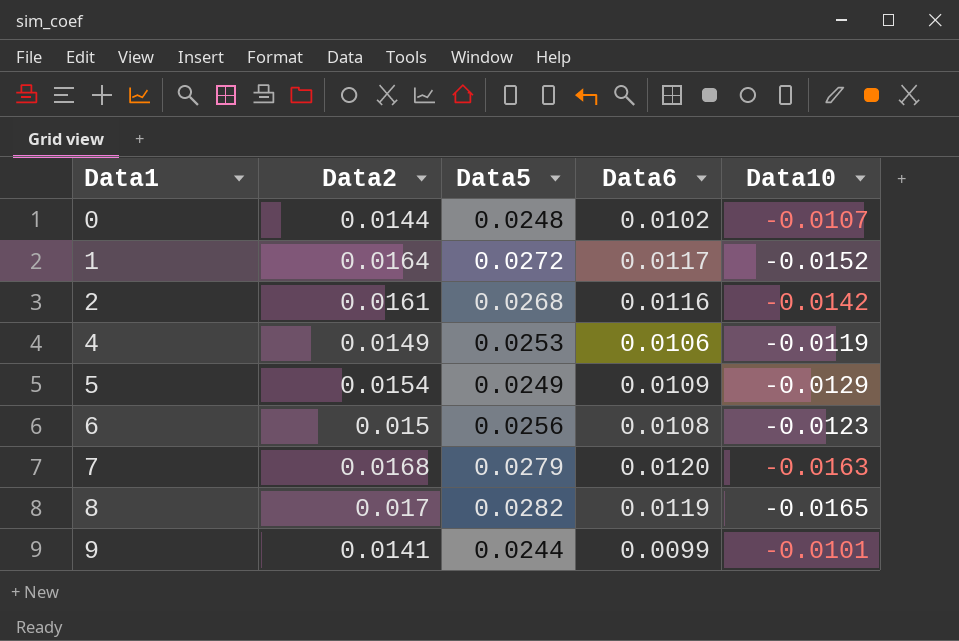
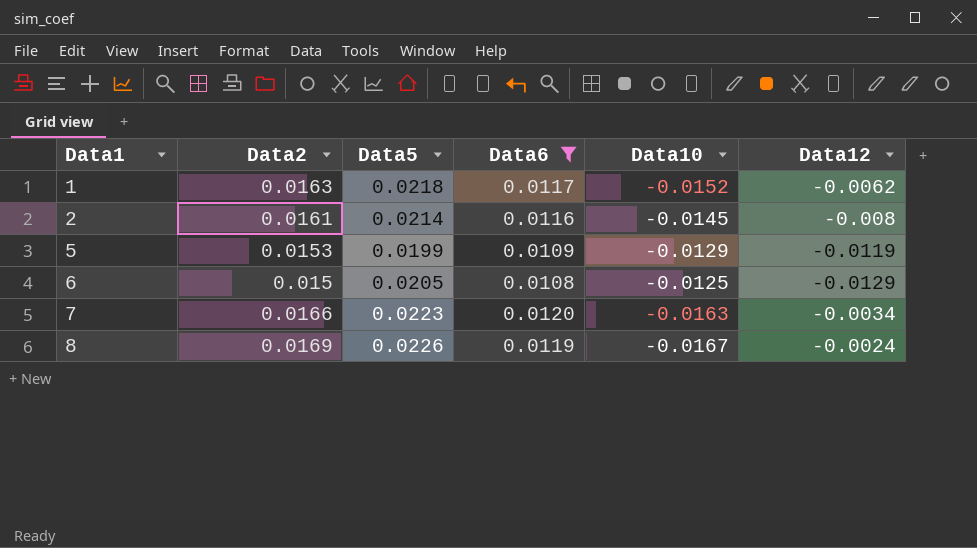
filter: none -> Data6 >= 0.0108
column Data12 | position: none -> 6
1 | Data2: 0.0164 -> 0.0163
1 | Data5: 0.0272 -> 0.0218
2 | Data5: 0.0268 -> 0.0214
2 | Data10: -0.0142 -> -0.0145
5 | Data2: 0.0154 -> 0.0153
5 | Data5: 0.0249 -> 0.0199
6 | Data5: 0.0256 -> 0.0205
6 | Data10: -0.0123 -> -0.0125
7 | Data2: 0.0168 -> 0.0166
7 | Data5: 0.0279 -> 0.0223
8 | Data2: 0.017 -> 0.0169
8 | Data5: 0.0282 -> 0.0226
8 | Data10: -0.0165 -> -0.0167

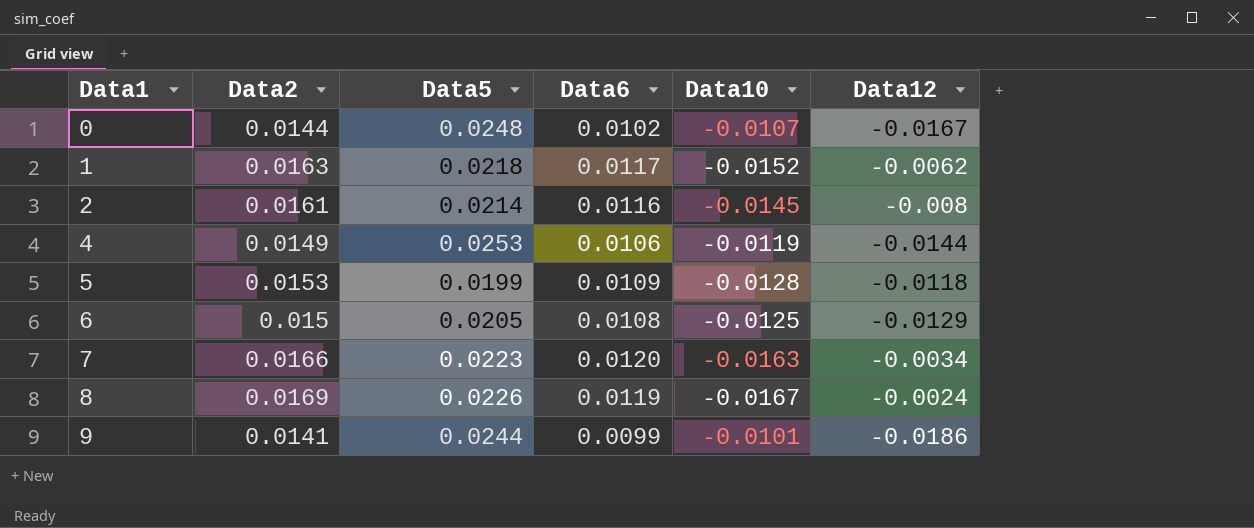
filter: Data6 >= 0.0108 -> none
5 | Data10: -0.0129 -> -0.0128
5 | Data12: -0.0119 -> -0.0118

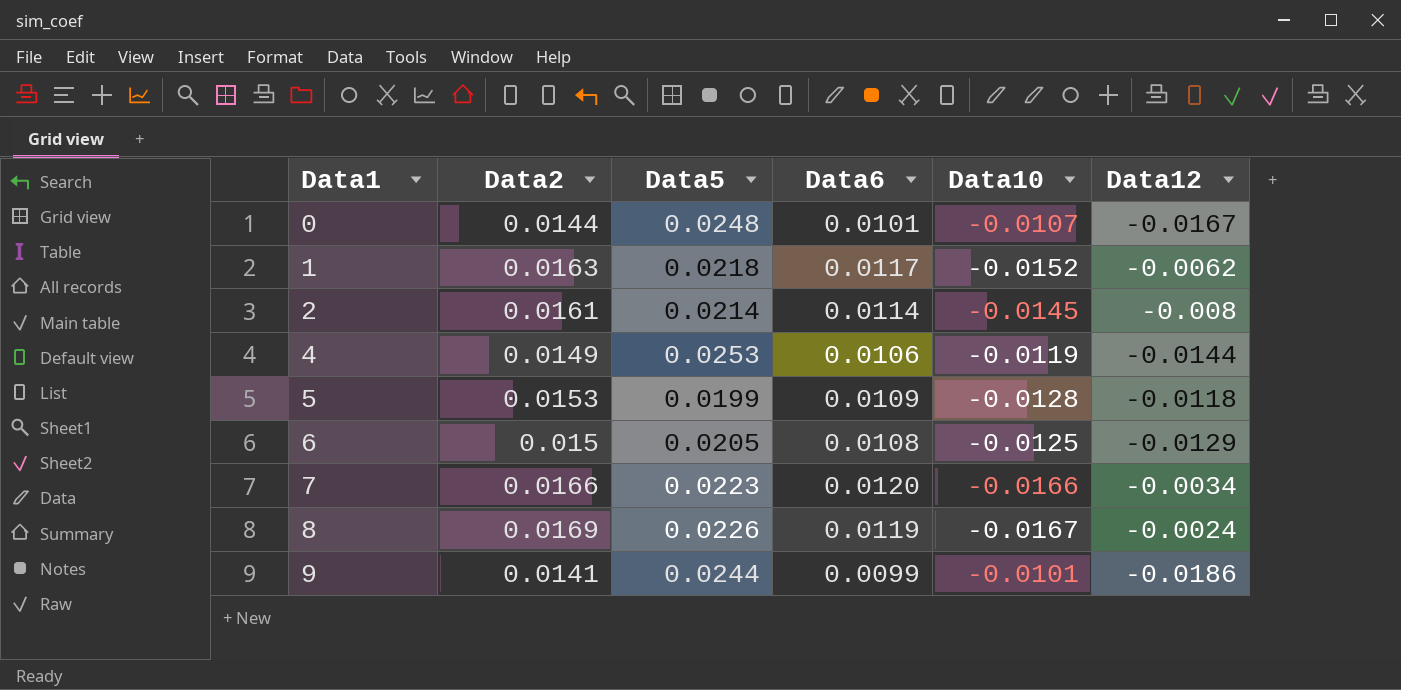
0 | Data6: 0.0102 -> 0.0101
2 | Data6: 0.0116 -> 0.0114
7 | Data10: -0.0163 -> -0.0166

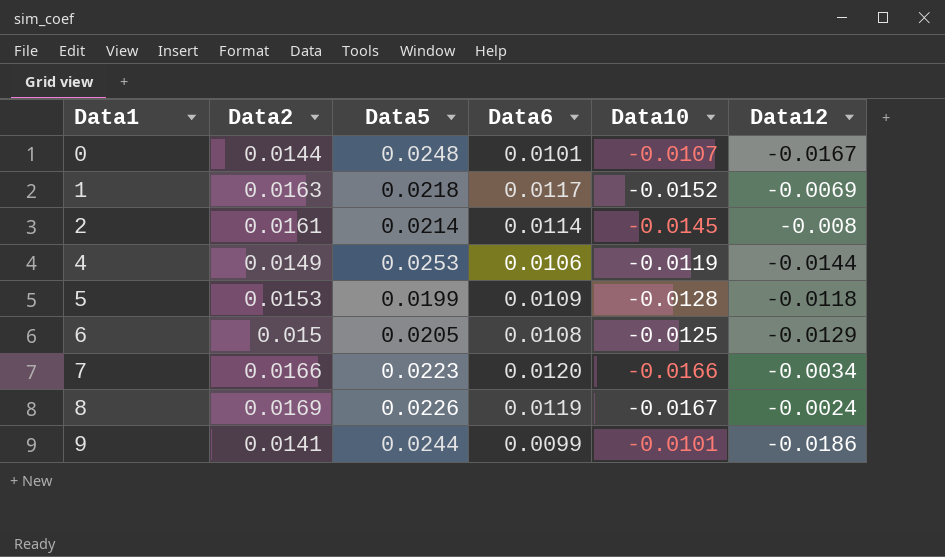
1 | Data12: -0.0062 -> -0.0069

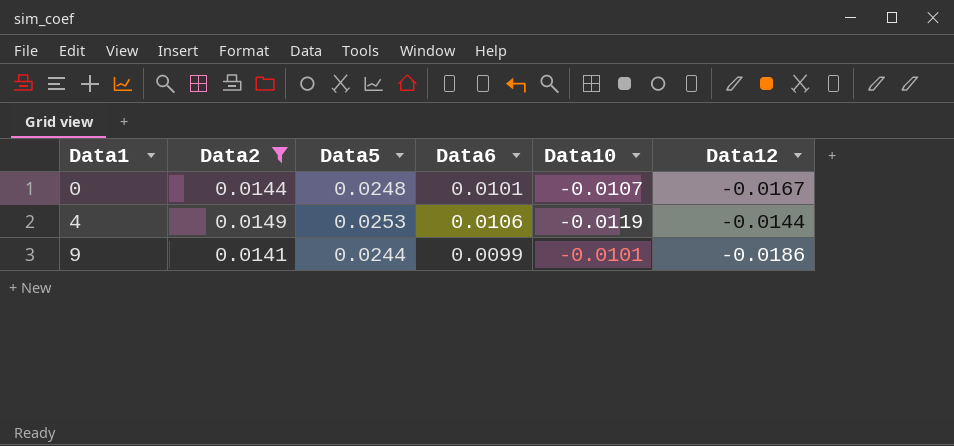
filter: none -> Data2 <= 0.0149

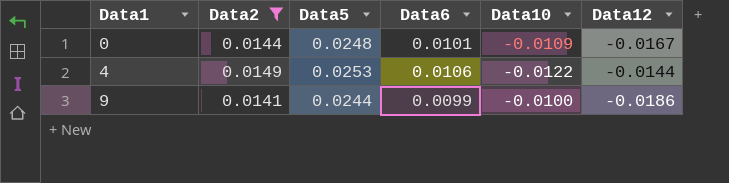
0 | Data10: -0.0107 -> -0.0109
4 | Data10: -0.0119 -> -0.0122
9 | Data10: -0.0101 -> -0.0100

